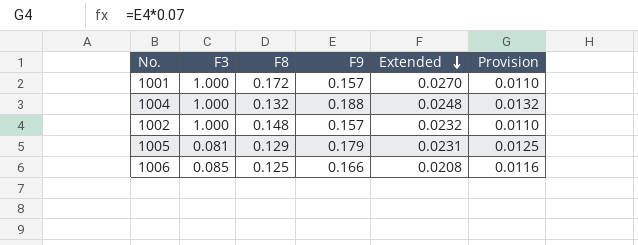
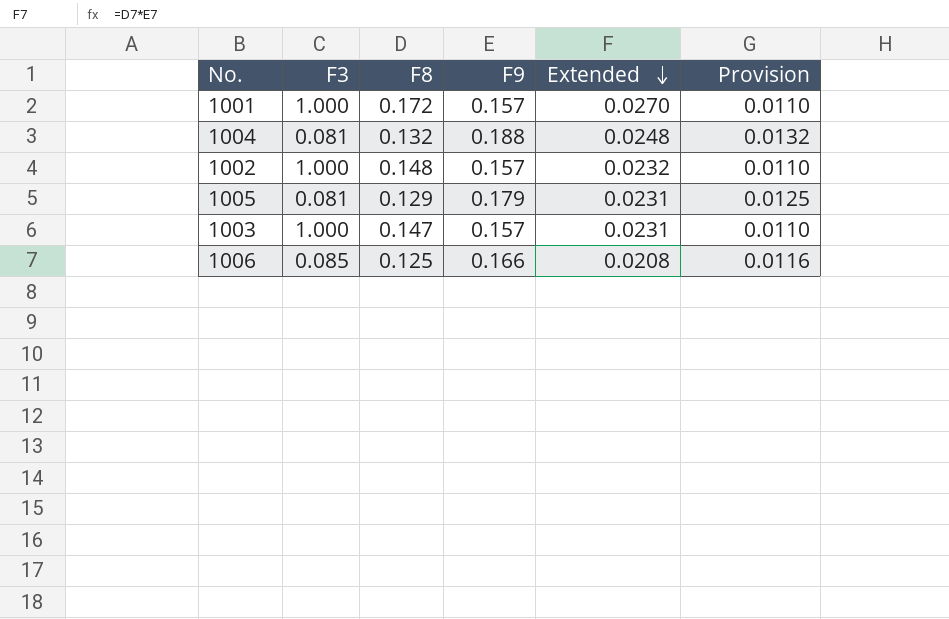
1004 | F3: 1.000 -> 0.081
row 1003: none -> 1.000 | 0.147 | 0.157 | 0.0231 | 0.0110

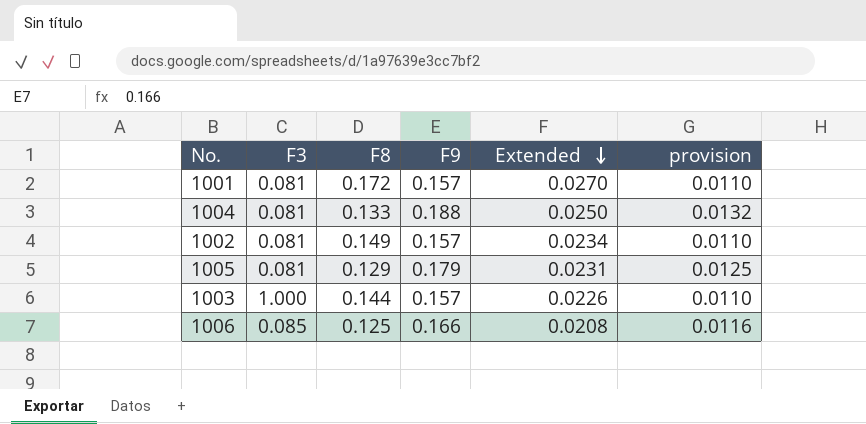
column name: Provision -> provision
1001 | F3: 1.000 -> 0.081
1004 | F8: 0.132 -> 0.133
1004 | Extended: 0.0248 -> 0.0250
1002 | F3: 1.000 -> 0.081
1002 | F8: 0.148 -> 0.149
1002 | Extended: 0.0232 -> 0.0234
1003 | F8: 0.147 -> 0.144
1003 | Extended: 0.0231 -> 0.0226

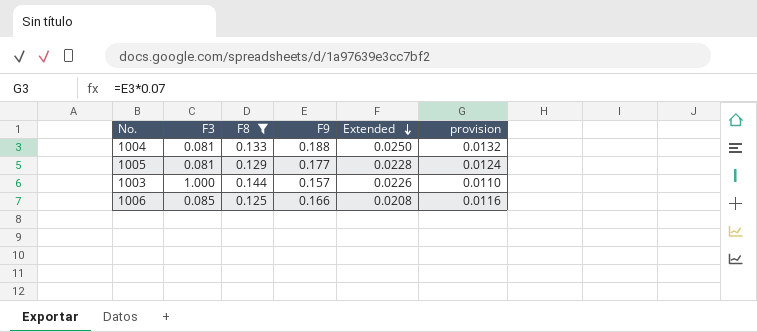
filter: none -> F8 <= 0.144
1005 | F9: 0.179 -> 0.177
1005 | Extended: 0.0231 -> 0.0228
1005 | provision: 0.0125 -> 0.0124

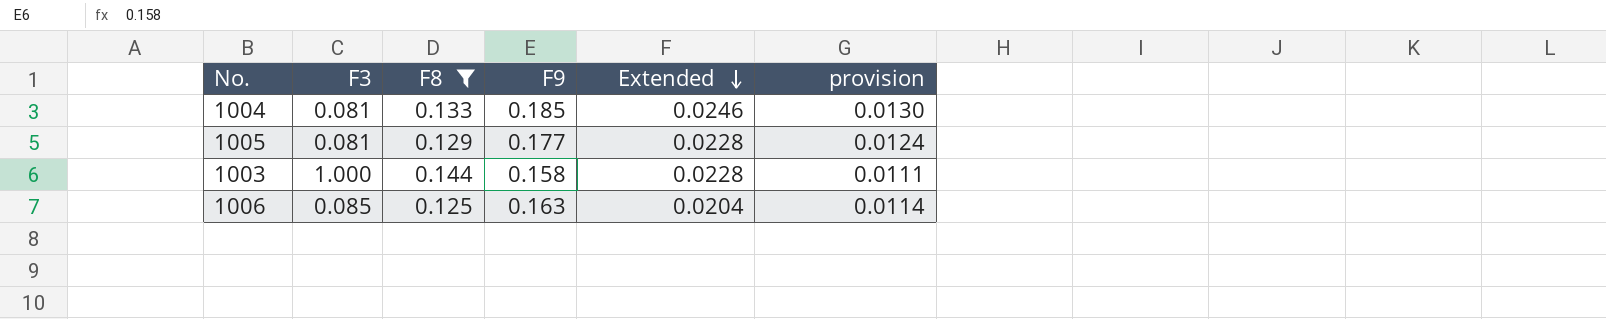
1004 | F9: 0.188 -> 0.185
1004 | Extended: 0.0250 -> 0.0246
1004 | provision: 0.0132 -> 0.0130
1003 | F9: 0.157 -> 0.158
1003 | Extended: 0.0226 -> 0.0228
1003 | provision: 0.0110 -> 0.0111
1006 | F9: 0.166 -> 0.163
1006 | Extended: 0.0208 -> 0.0204
1006 | provision: 0.0116 -> 0.0114

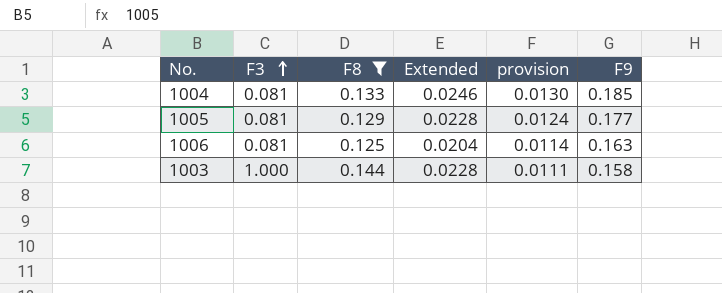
row order: Extended descending -> F3 ascending
column F9 | position: 4 -> 6
1006 | F3: 0.085 -> 0.081

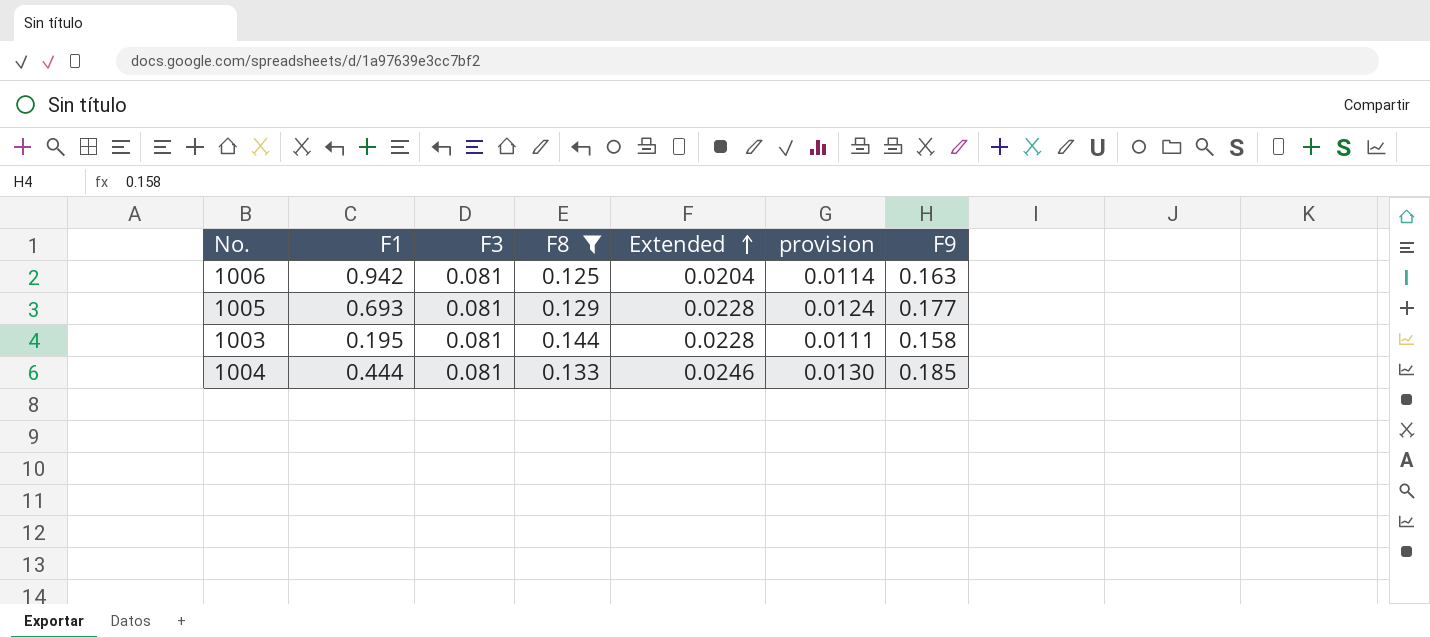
row order: F3 ascending -> Extended ascending
column F1 | position: none -> 2
1003 | F3: 1.000 -> 0.081

